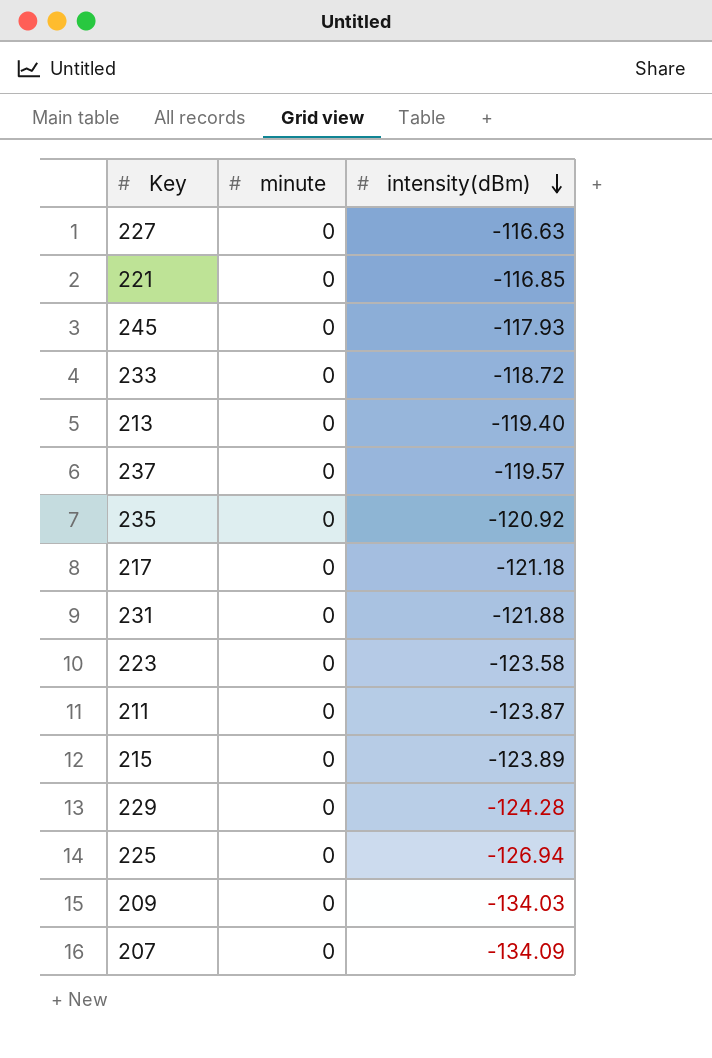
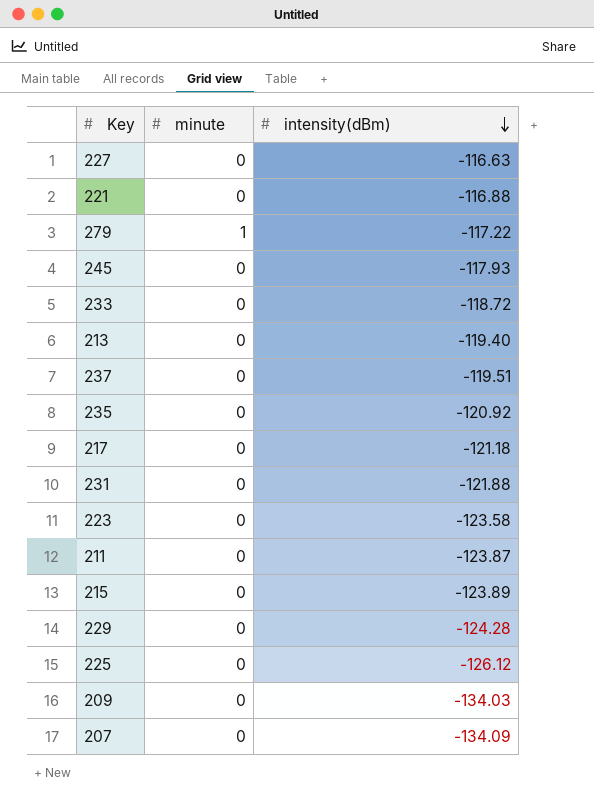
221 | intensity(dBm): -116.85 -> -116.88
row 279: none -> 1 | -117.22
237 | intensity(dBm): -119.57 -> -119.51
225 | intensity(dBm): -126.94 -> -126.12

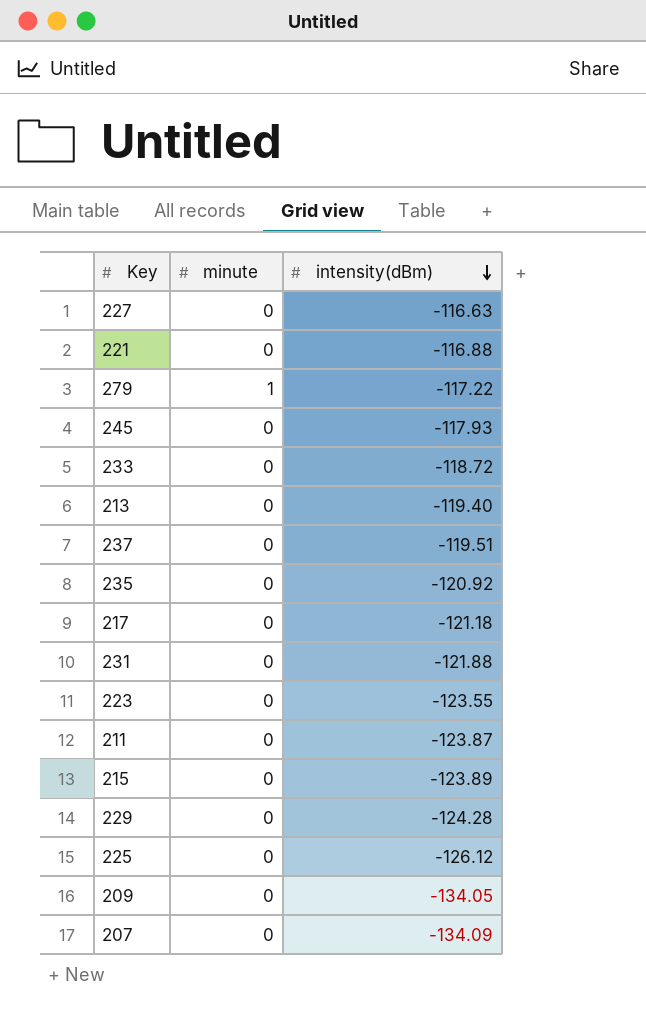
223 | intensity(dBm): -123.58 -> -123.55
209 | intensity(dBm): -134.03 -> -134.05

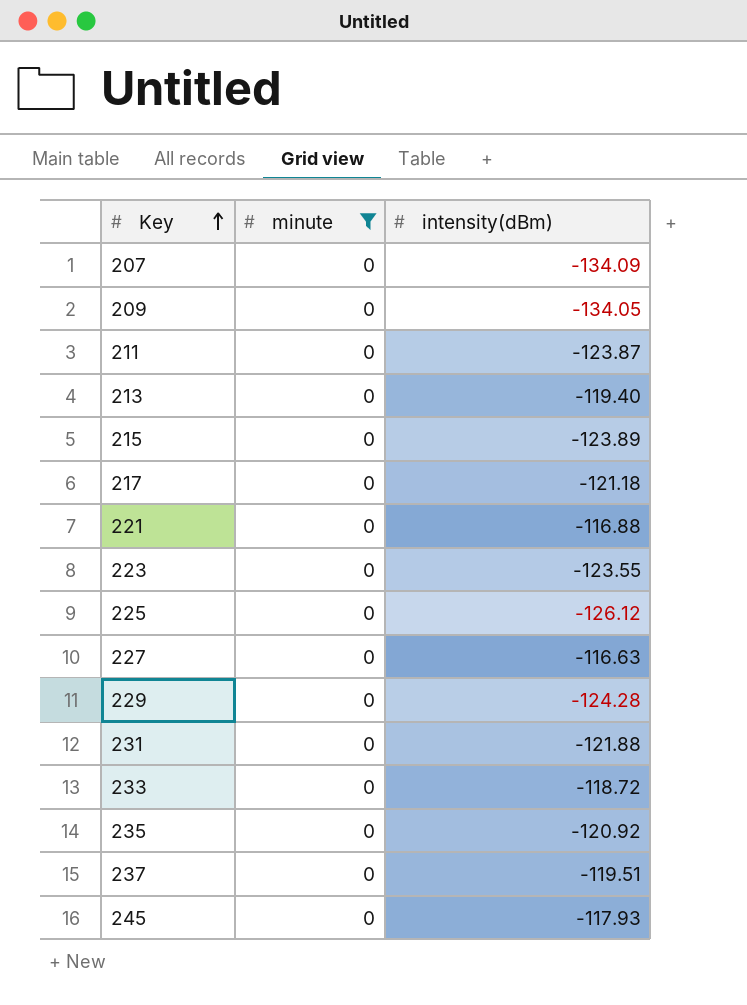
filter: none -> minute = 0
row order: intensity(dBm) descending -> Key ascending

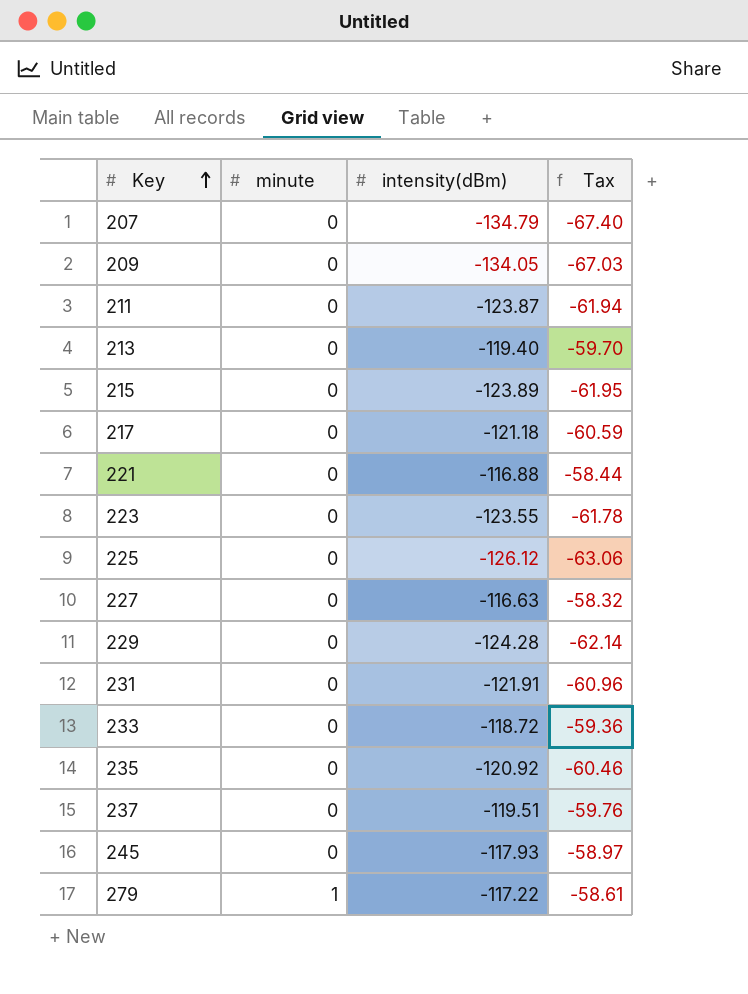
filter: minute = 0 -> none
column Tax | formula: none -> [intensity(dBm)] * 0.5
207 | intensity(dBm): -134.09 -> -134.79
231 | intensity(dBm): -121.88 -> -121.91

